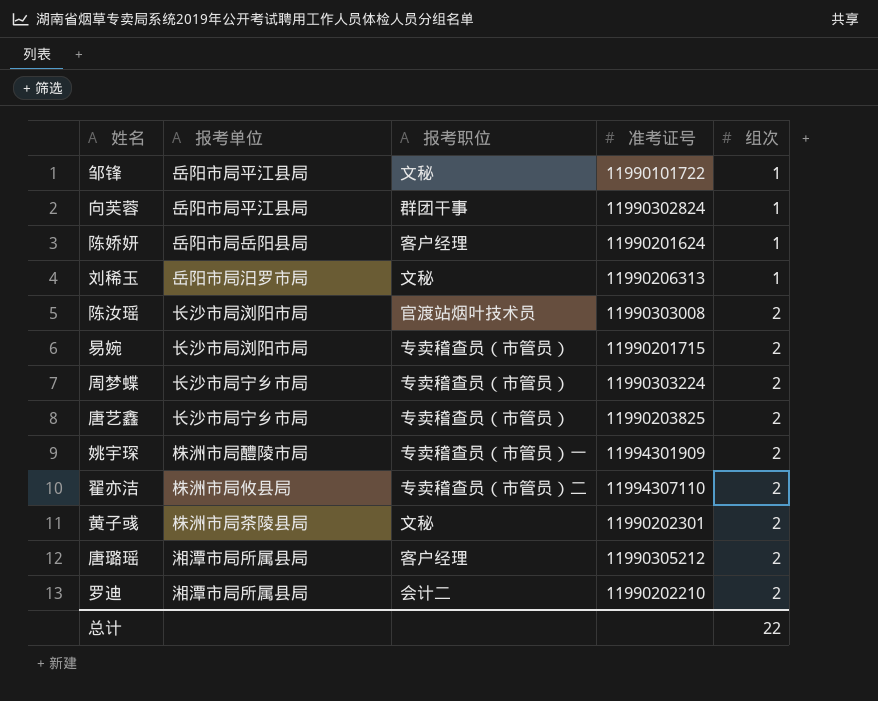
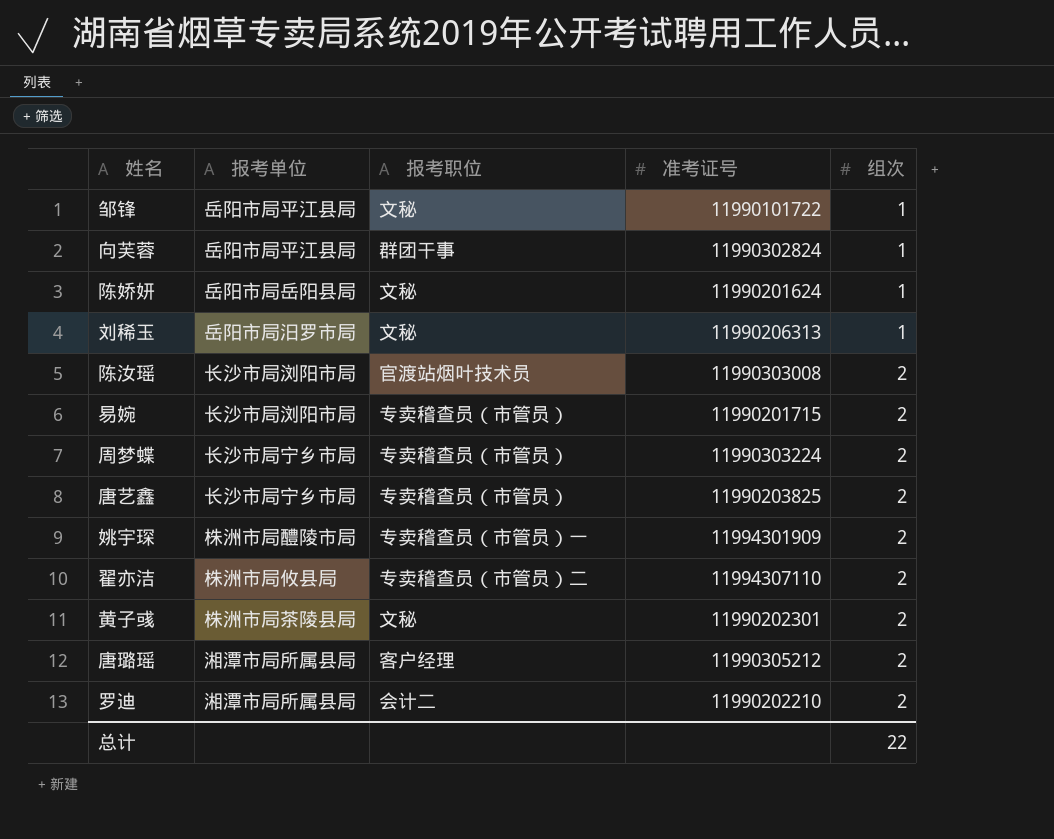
陈娇妍 | 报考职位: 客户经理 -> 文秘

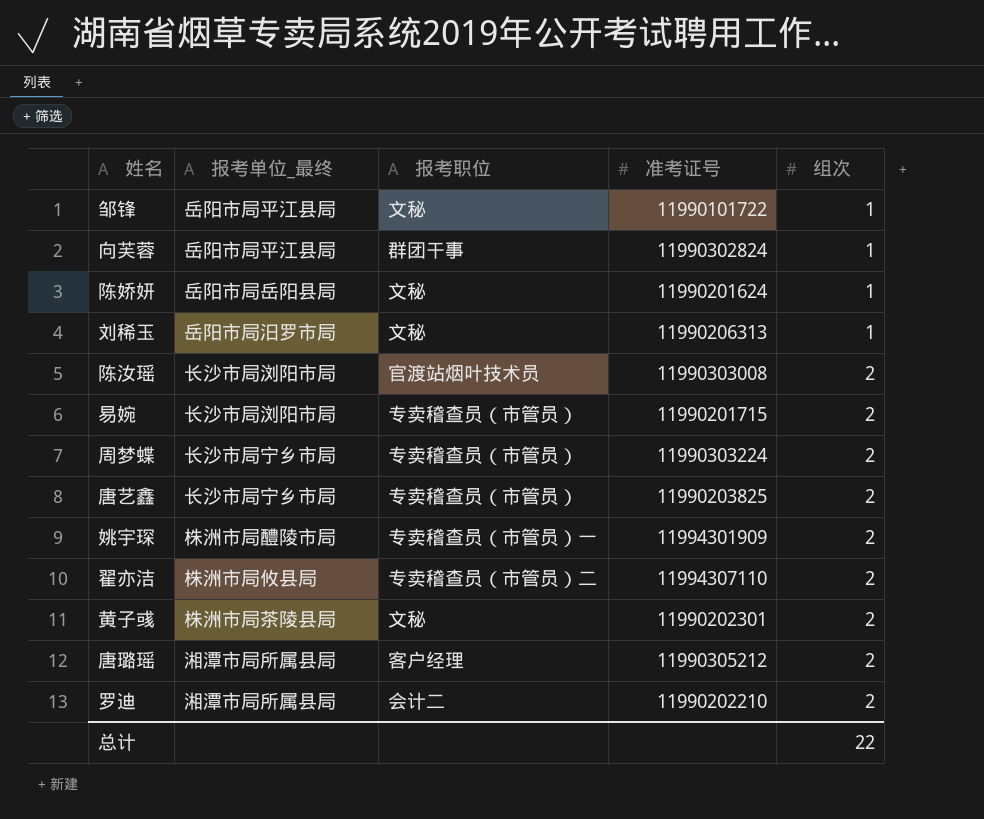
column name: 报考单位 -> 报考单位_最终

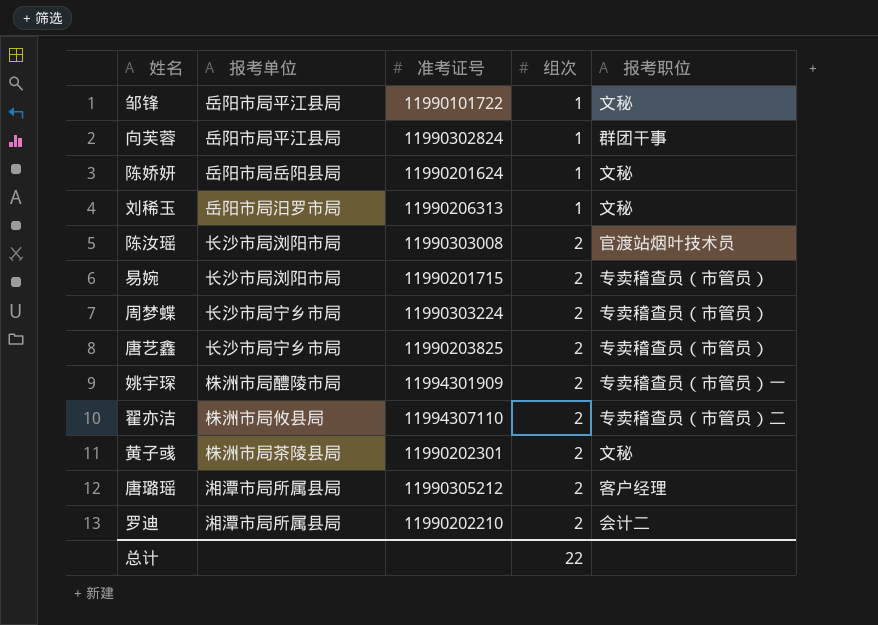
column name: 报考单位_最终 -> 报考单位
column 报考职位 | position: 3 -> 5

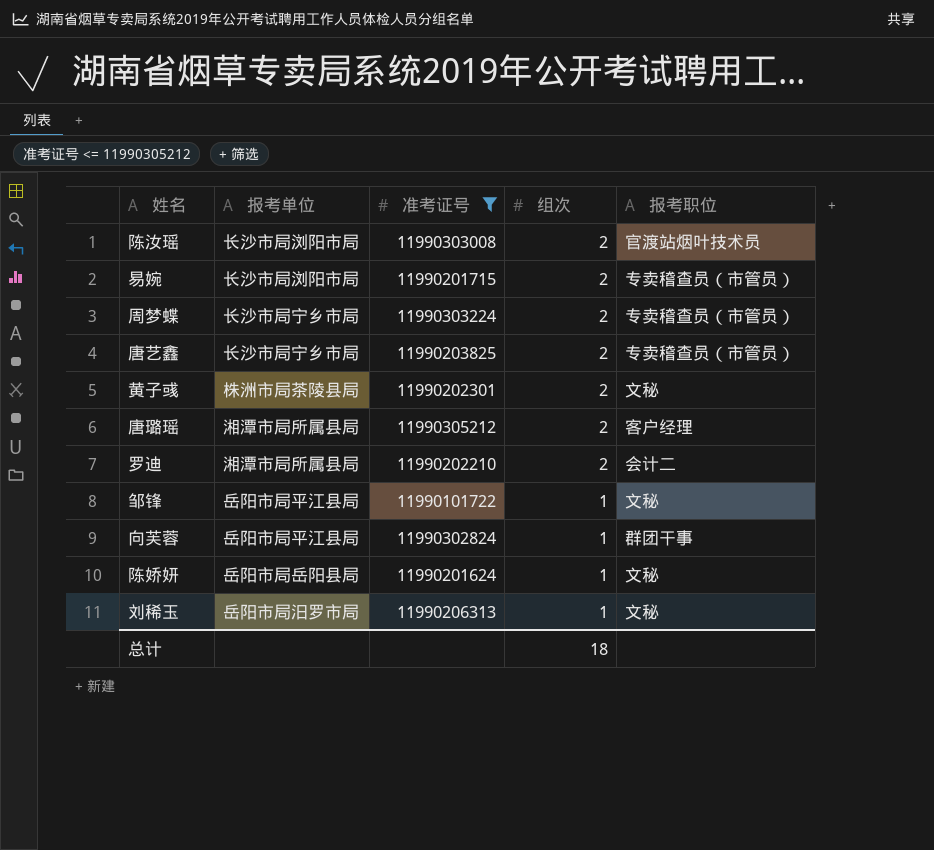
filter: none -> 准考证号 <= 11990305212
row order: 组次 ascending -> 组次 descending
总计 | 组次: 22 -> 18

